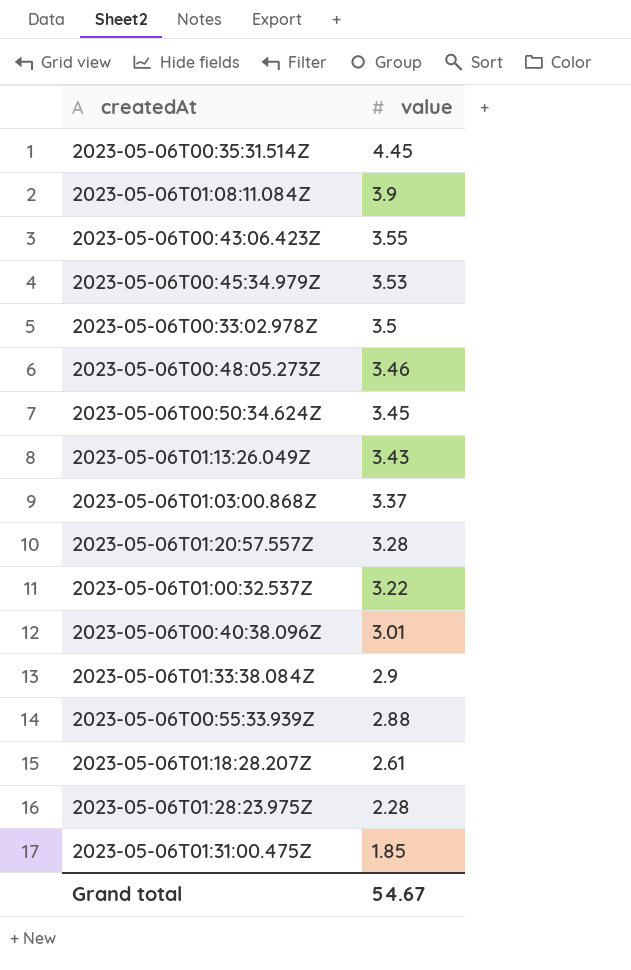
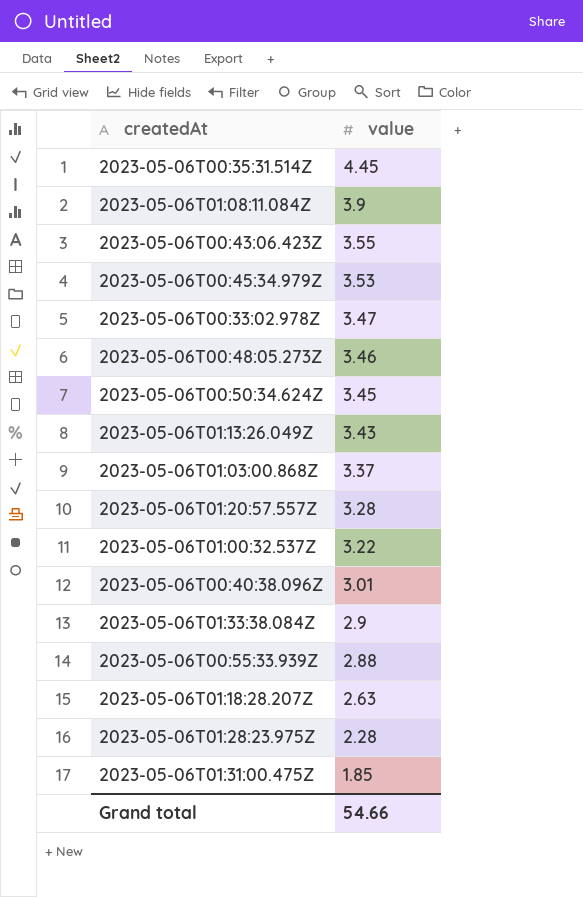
2023-05-06T00:33:02.978Z | value: 3.5 -> 3.47
2023-05-06T01:18:28.207Z | value: 2.61 -> 2.63
Grand total | value: 54.67 -> 54.66

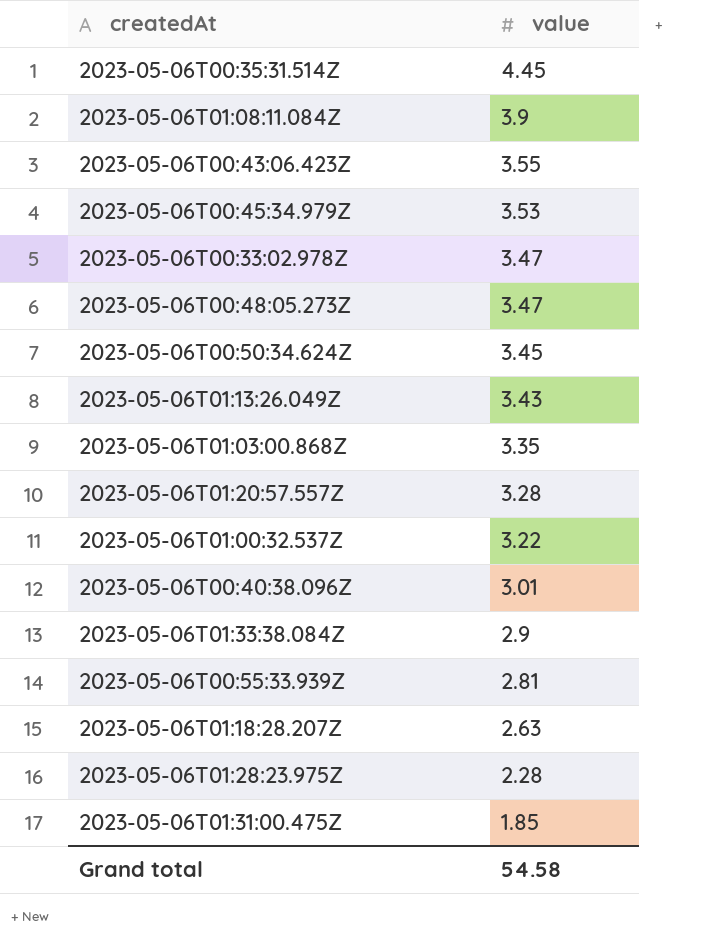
2023-05-06T00:48:05.273Z | value: 3.46 -> 3.47
2023-05-06T01:03:00.868Z | value: 3.37 -> 3.35
2023-05-06T00:55:33.939Z | value: 2.88 -> 2.81
Grand total | value: 54.66 -> 54.58

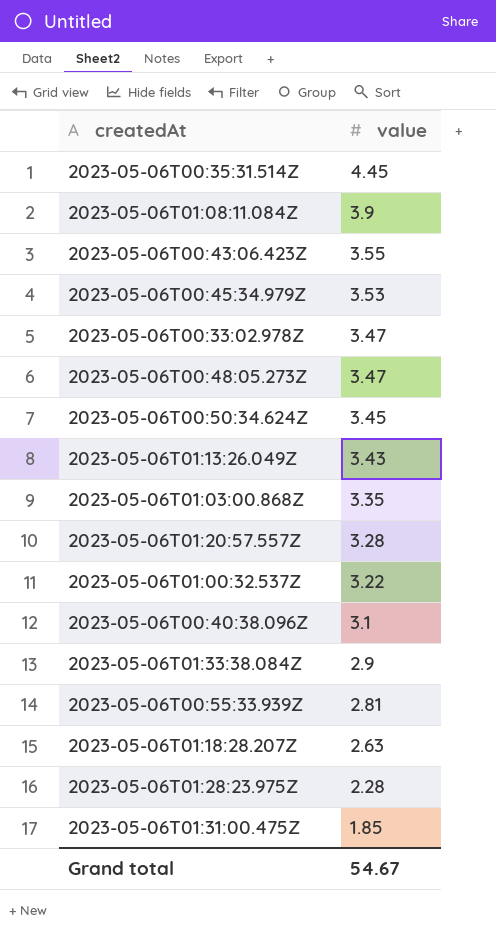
2023-05-06T00:40:38.096Z | value: 3.01 -> 3.1
Grand total | value: 54.58 -> 54.67

